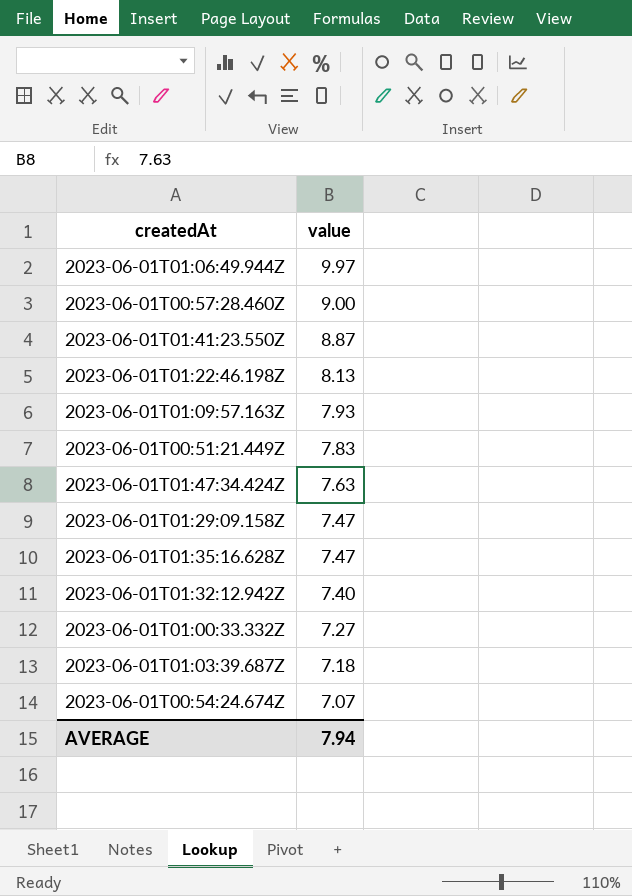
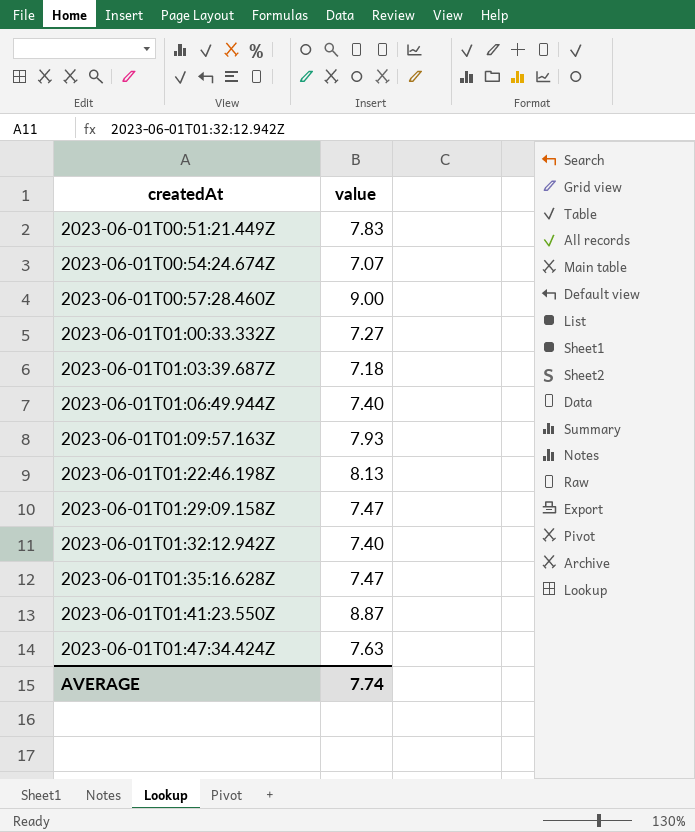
row order: value descending -> createdAt ascending
2023-06-01T01:06:49.944Z | value: 9.97 -> 7.40
AVERAGE | value: 7.94 -> 7.74

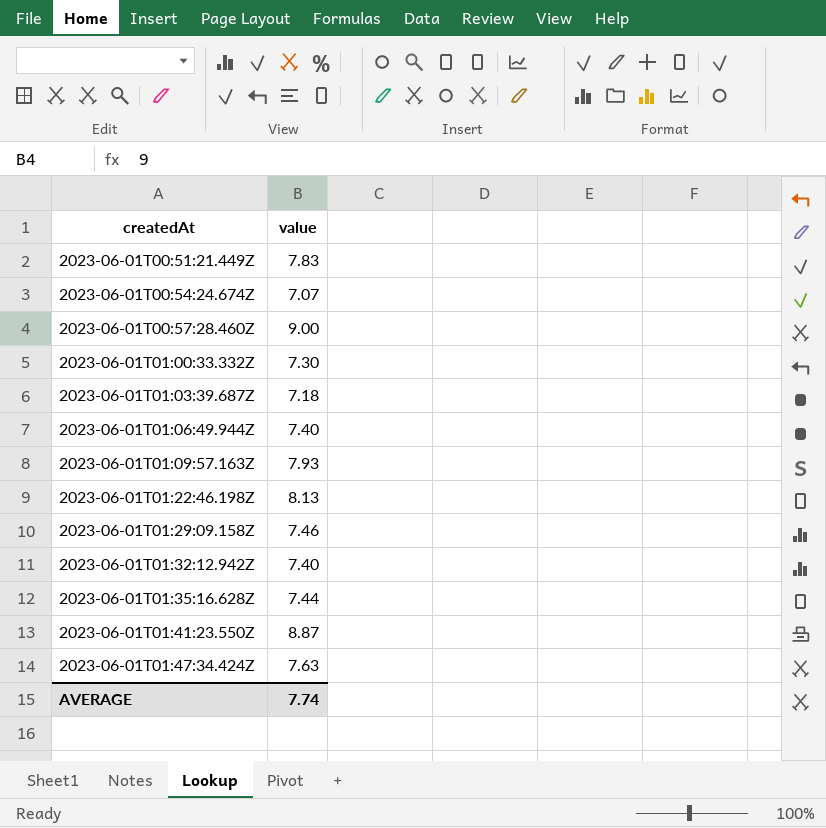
2023-06-01T01:00:33.332Z | value: 7.27 -> 7.30
2023-06-01T01:29:09.158Z | value: 7.47 -> 7.46
2023-06-01T01:35:16.628Z | value: 7.47 -> 7.44

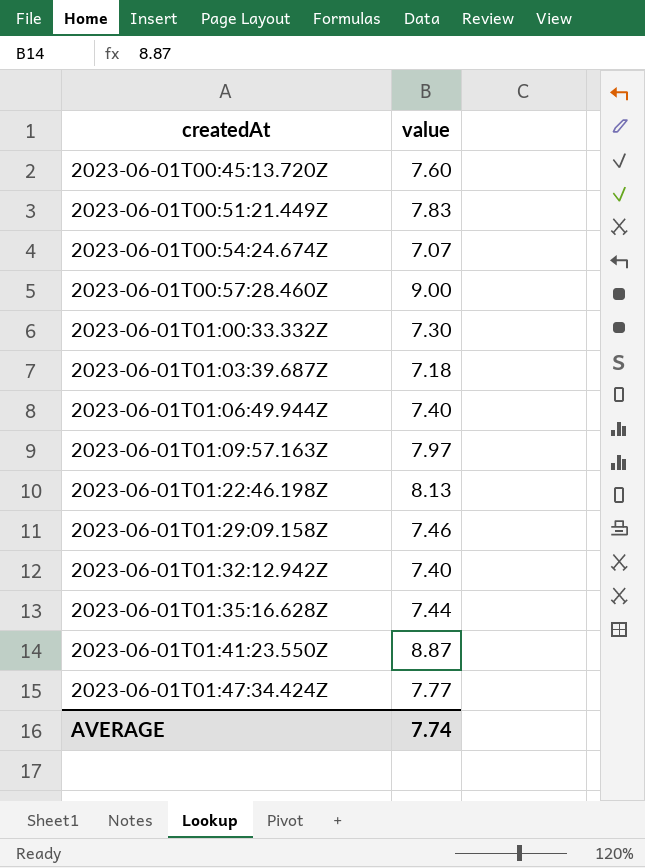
row 2023-06-01T00:45:13.720Z: none -> 7.60
2023-06-01T01:09:57.163Z | value: 7.93 -> 7.97
2023-06-01T01:47:34.424Z | value: 7.63 -> 7.77

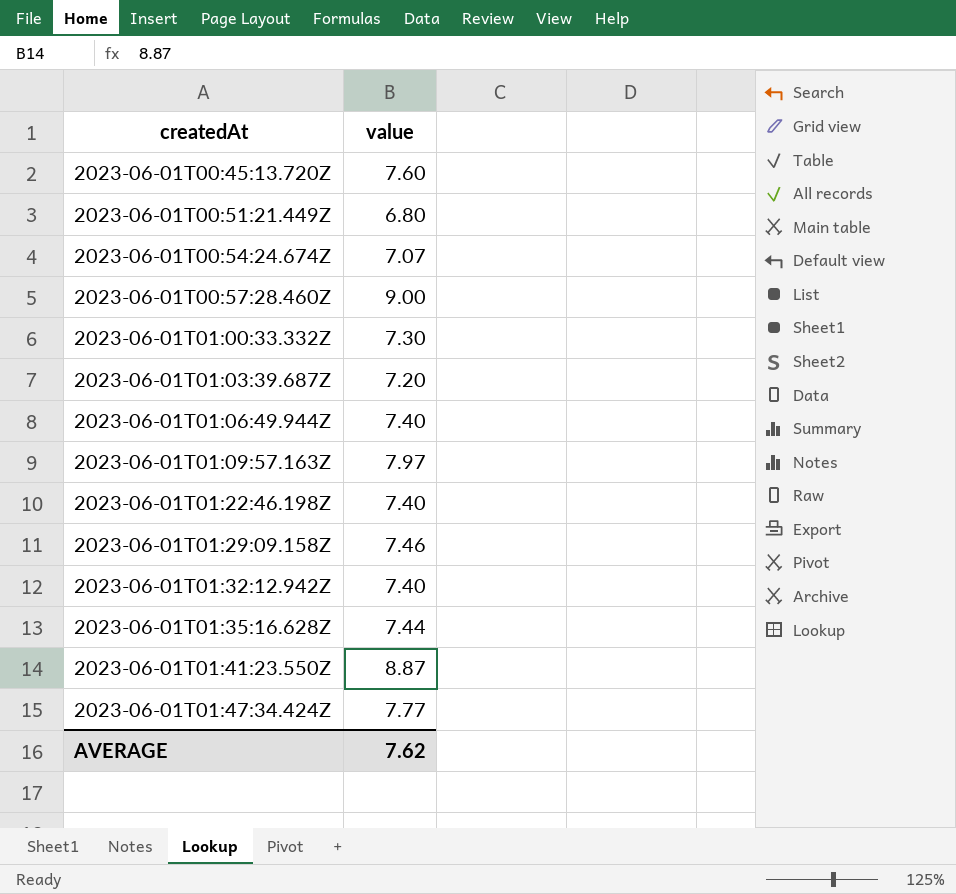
2023-06-01T00:51:21.449Z | value: 7.83 -> 6.80
2023-06-01T01:03:39.687Z | value: 7.18 -> 7.20
2023-06-01T01:22:46.198Z | value: 8.13 -> 7.40
AVERAGE | value: 7.74 -> 7.62

